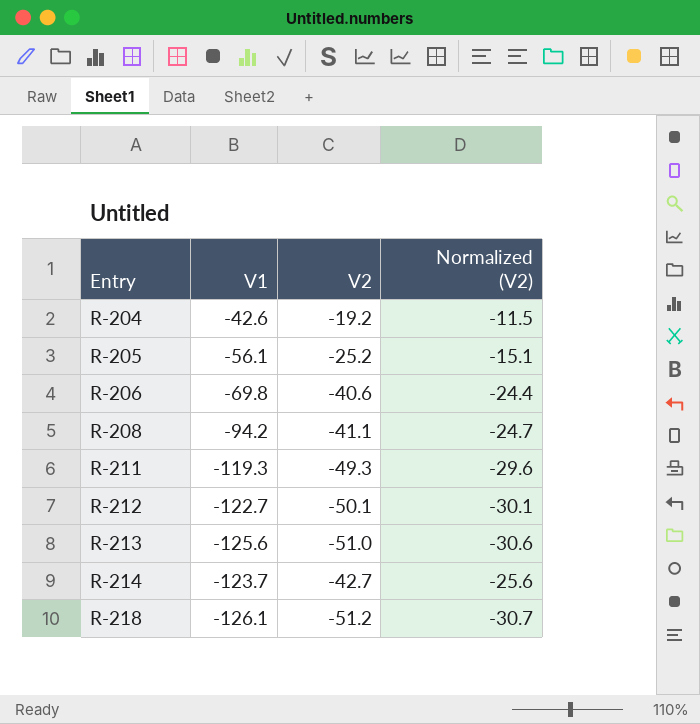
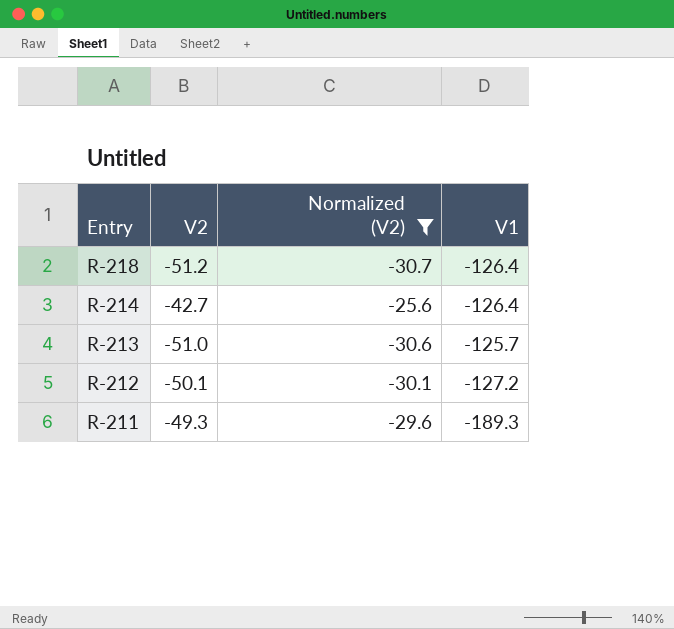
filter: none -> Normalized (V2) <= -25.6
row order: Entry ascending -> Entry descending
column V1 | position: 2 -> 4
R-218 | V1: -126.1 -> -126.4
R-214 | V1: -123.7 -> -126.4
R-213 | V1: -125.6 -> -125.7
R-212 | V1: -122.7 -> -127.2
R-211 | V1: -119.3 -> -189.3

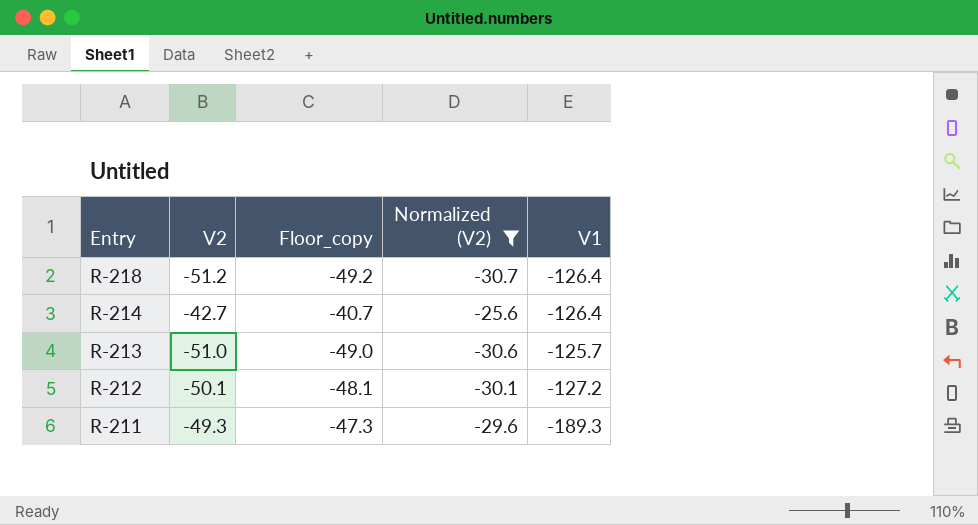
column Floor_copy | formula: none -> [V2] + 2

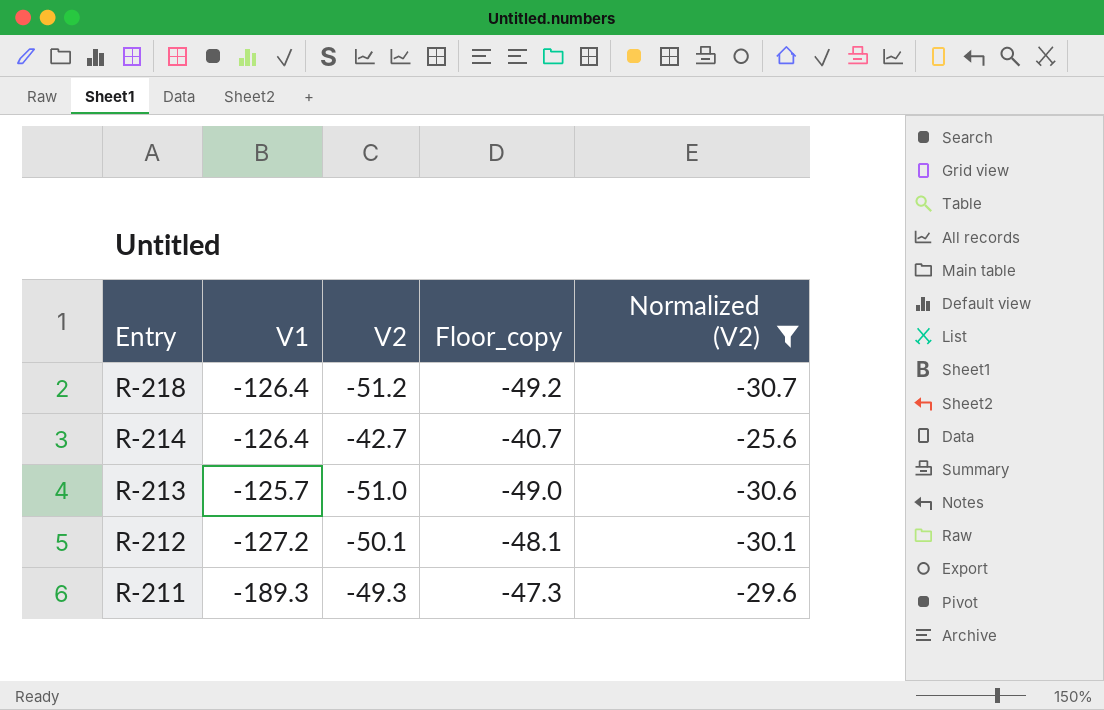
column V1 | position: 5 -> 2

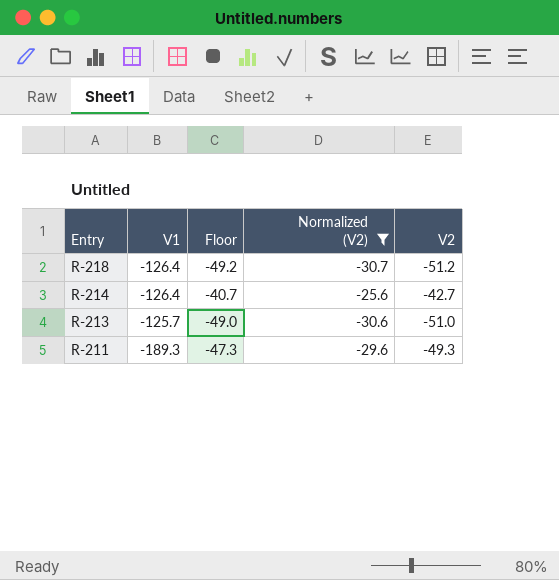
column name: Floor_copy -> Floor
column V2 | position: 3 -> 5
row R-212: -127.2 | -50.1 | -48.1 | -30.1 -> none

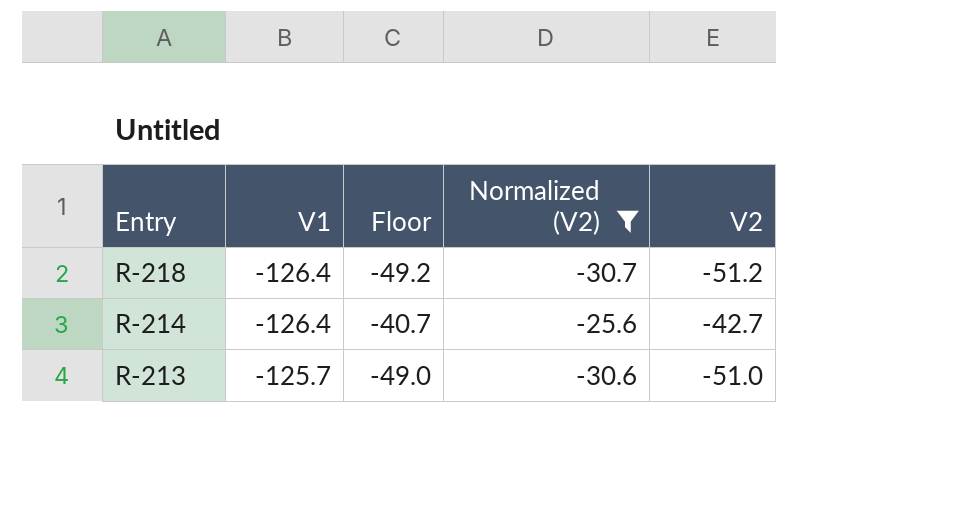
row R-211: -189.3 | -47.3 | -29.6 | -49.3 -> none

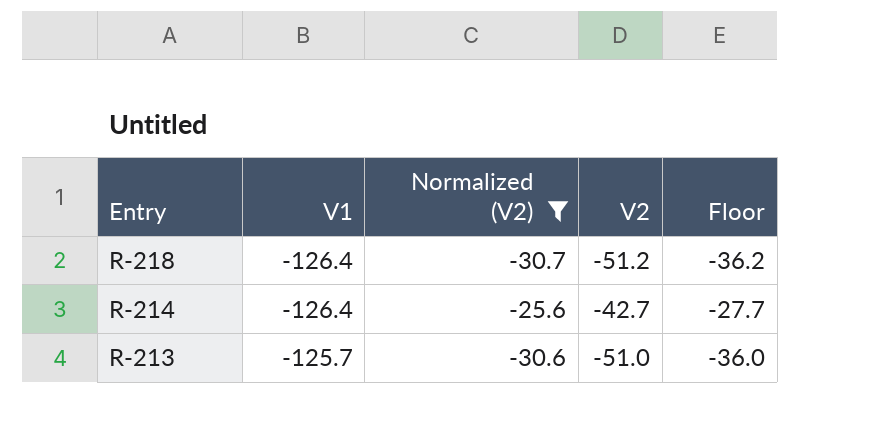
column Floor | formula: [V2] + 2 -> [V2] + 15
column Floor | position: 3 -> 5

